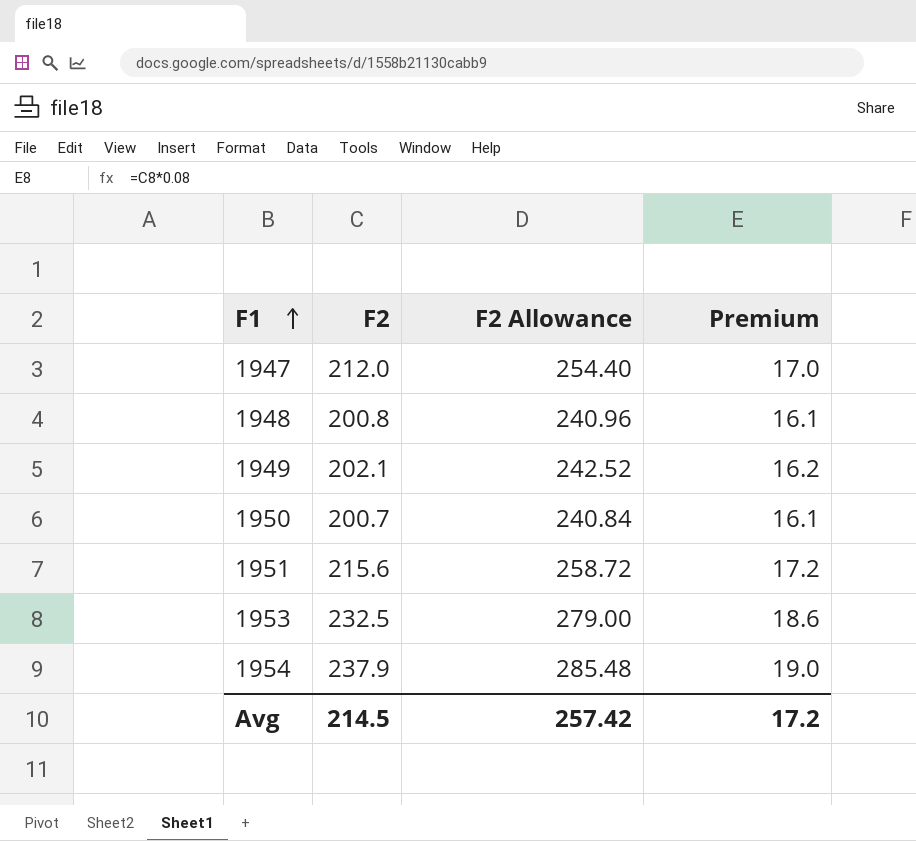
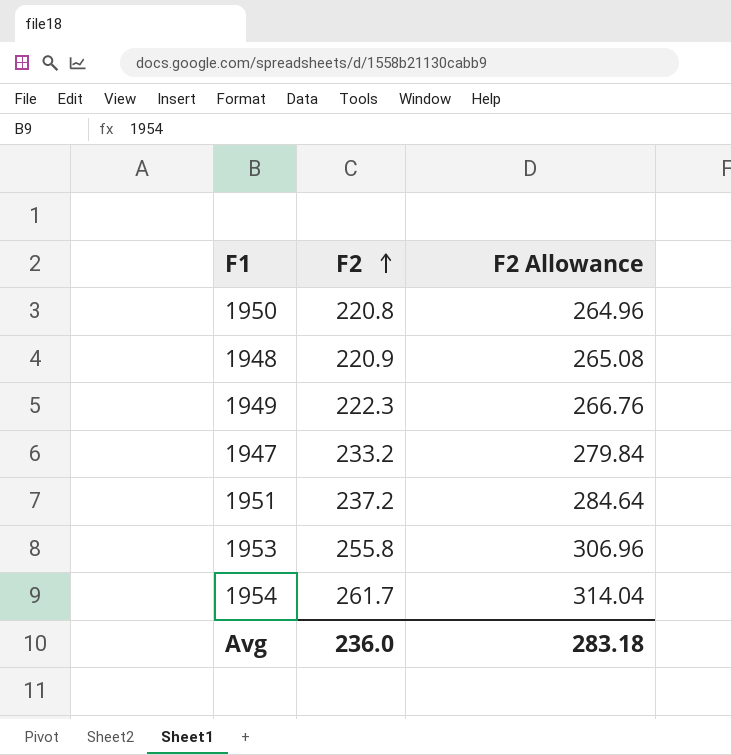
row order: F1 ascending -> F2 ascending
column Premium | formula: [F2] * 0.08 -> none
1950 | F2: 200.7 -> 220.8
1950 | F2 Allowance: 240.84 -> 264.96
1948 | F2: 200.8 -> 220.9
1948 | F2 Allowance: 240.96 -> 265.08
1949 | F2: 202.1 -> 222.3
1949 | F2 Allowance: 242.52 -> 266.76
1947 | F2: 212.0 -> 233.2
1947 | F2 Allowance: 254.40 -> 279.84
1951 | F2: 215.6 -> 237.2
1951 | F2 Allowance: 258.72 -> 284.64
1953 | F2: 232.5 -> 255.8
1953 | F2 Allowance: 279.00 -> 306.96
1954 | F2: 237.9 -> 261.7
1954 | F2 Allowance: 285.48 -> 314.04
Avg | F2: 214.5 -> 236.0
Avg | F2 Allowance: 257.42 -> 283.18

